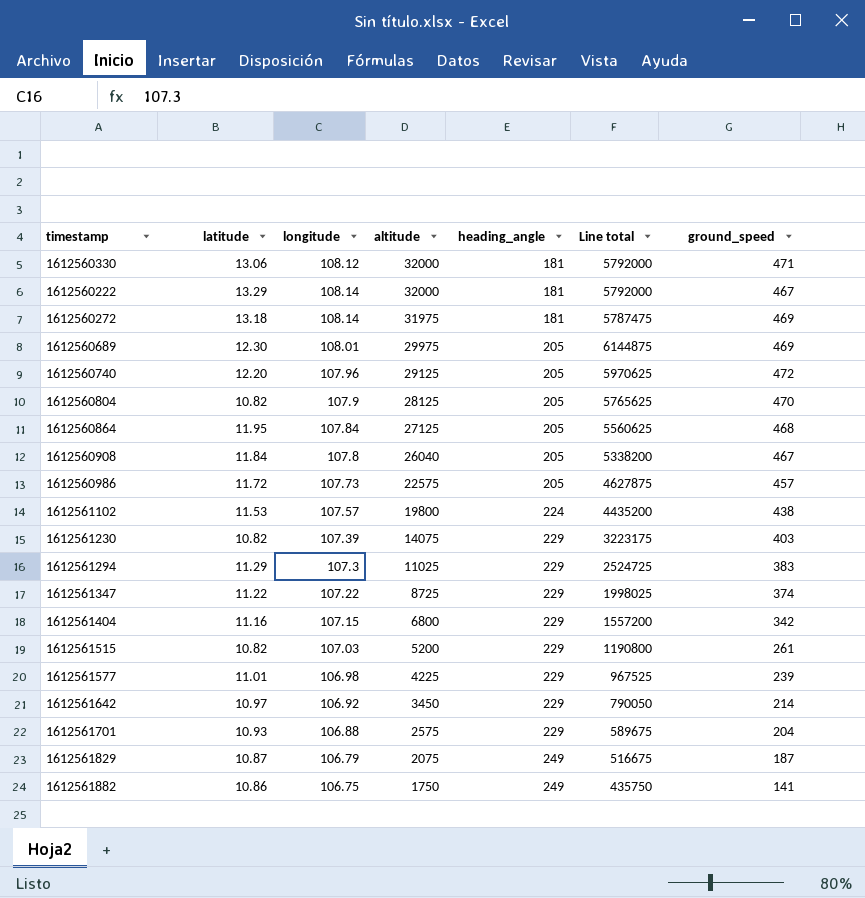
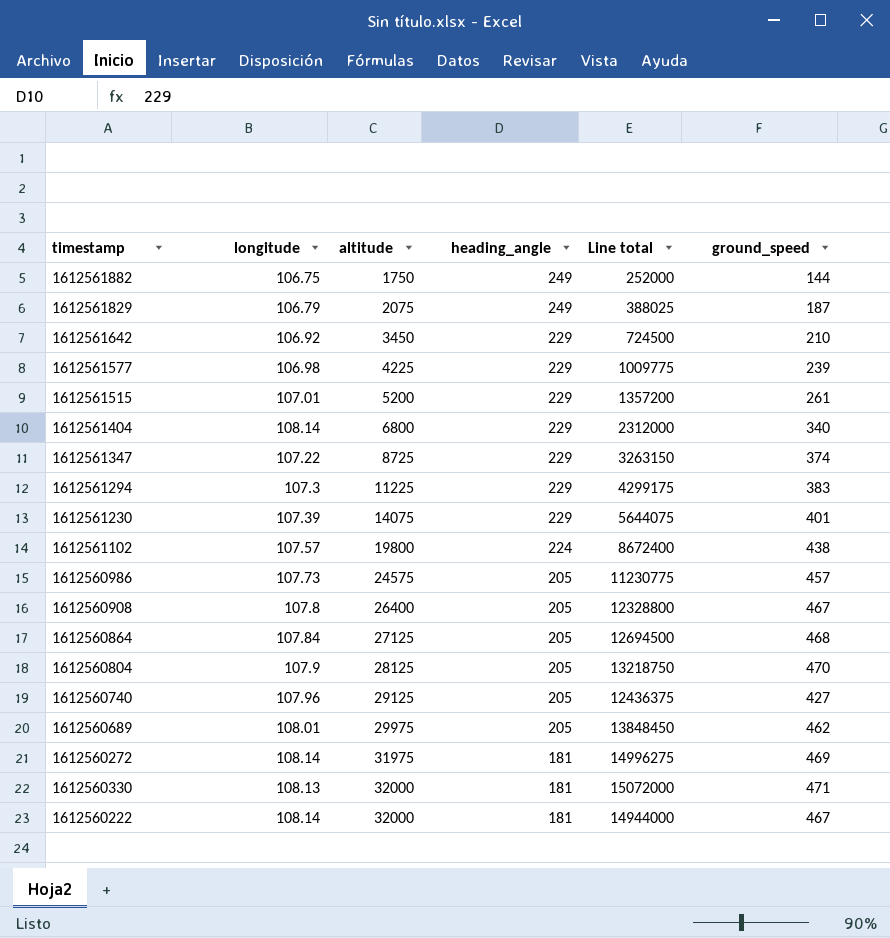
row order: altitude descending -> altitude ascending
column latitude | position: 2 -> none
column Line total | formula: [altitude] * [heading_angle] -> [altitude] * [ground_speed]
row 1612561701: 10.93 | 106.88 | 2575 | 229 | 589675 | 204 -> none
1612561882 | ground_speed: 141 -> 144
1612561642 | ground_speed: 214 -> 210
1612561515 | longitude: 107.03 -> 107.01
1612561404 | longitude: 107.15 -> 108.14
1612561404 | ground_speed: 342 -> 340
1612561294 | altitude: 11025 -> 11225
1612561230 | ground_speed: 403 -> 401
1612560986 | altitude: 22575 -> 24575
1612560908 | altitude: 26040 -> 26400
1612560740 | ground_speed: 472 -> 427
1612560689 | ground_speed: 469 -> 462
1612560330 | longitude: 108.12 -> 108.13

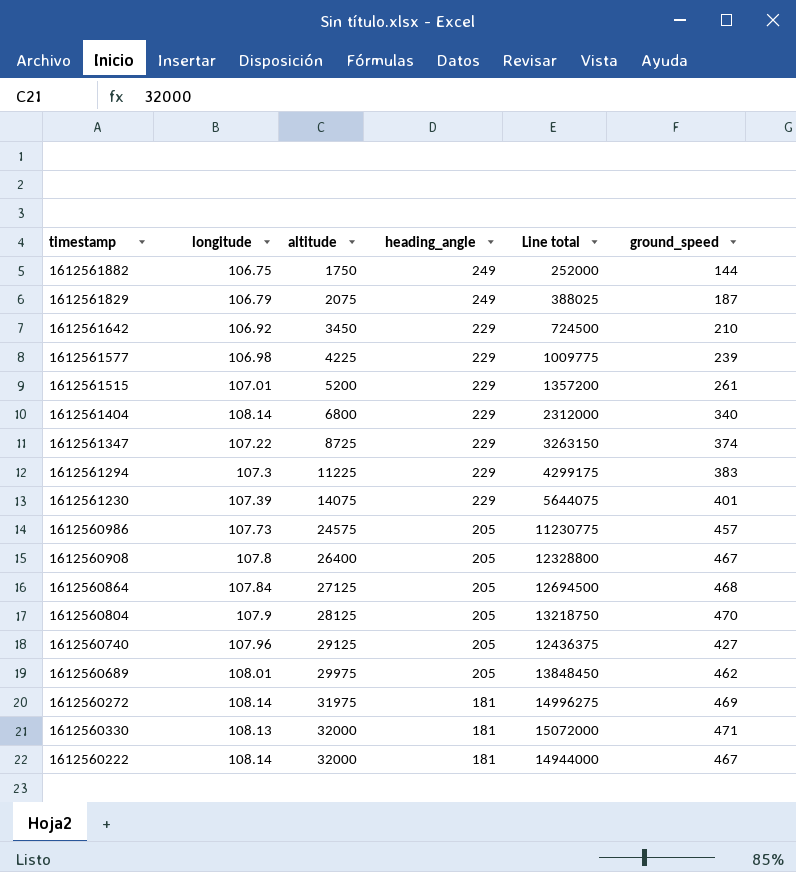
row 1612561102: 107.57 | 19800 | 224 | 8672400 | 438 -> none

